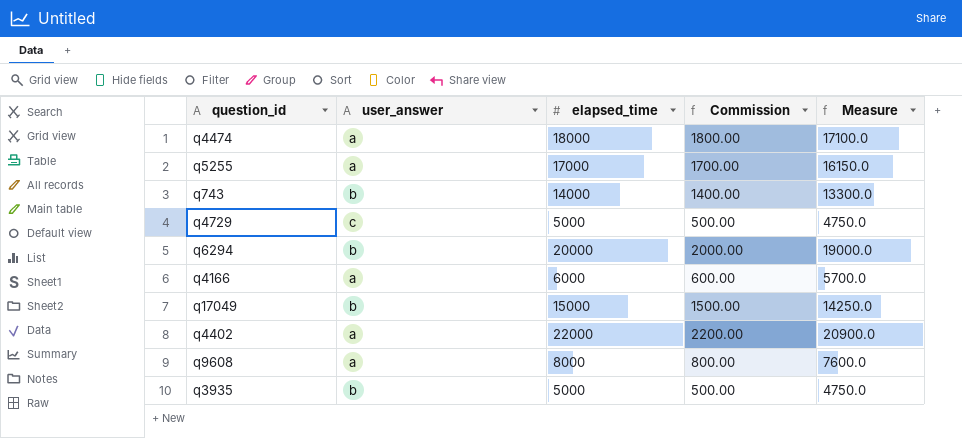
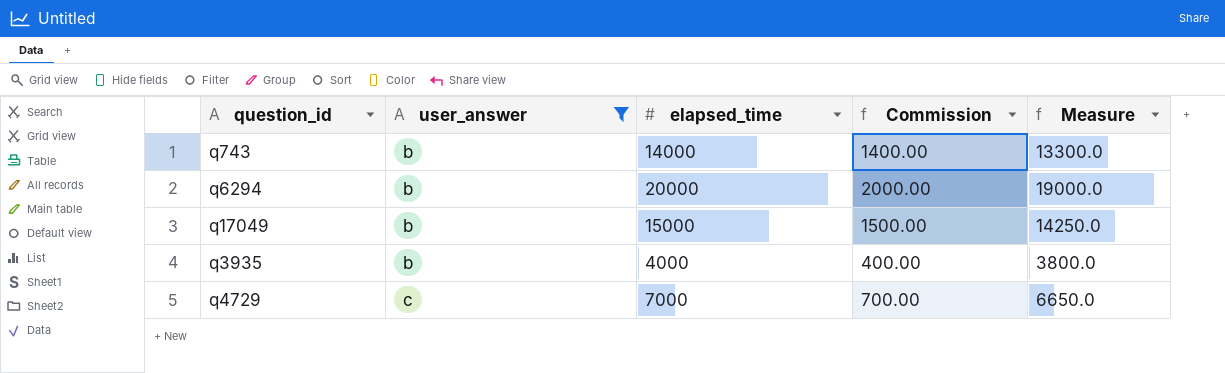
filter: none -> user_answer != a
row order: none -> user_answer ascending
q3935 | elapsed_time: 5000 -> 4000
q3935 | Commission: 500.00 -> 400.00
q3935 | Measure: 4750.0 -> 3800.0
q4729 | elapsed_time: 5000 -> 7000
q4729 | Commission: 500.00 -> 700.00
q4729 | Measure: 4750.0 -> 6650.0

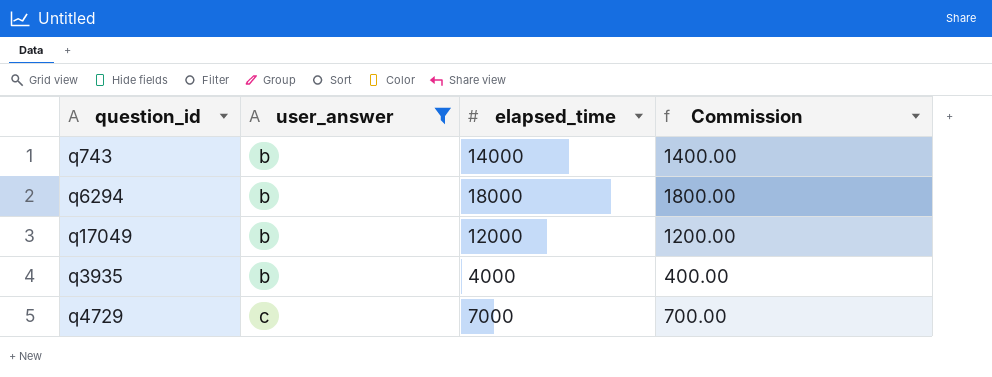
column Measure | formula: [elapsed_time] * 0.95 -> none
q6294 | elapsed_time: 20000 -> 18000
q6294 | Commission: 2000.00 -> 1800.00
q17049 | elapsed_time: 15000 -> 12000
q17049 | Commission: 1500.00 -> 1200.00

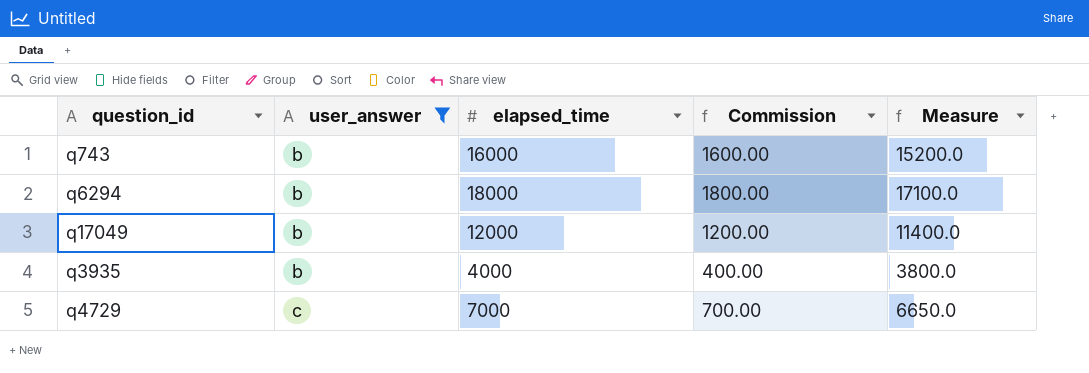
column Measure | formula: none -> [elapsed_time] * 0.95
q743 | elapsed_time: 14000 -> 16000
q743 | Commission: 1400.00 -> 1600.00

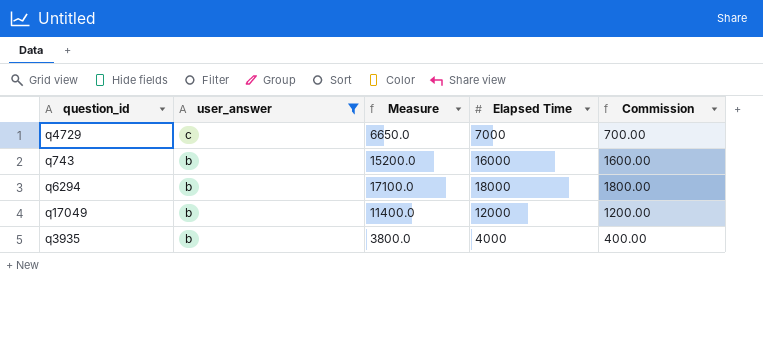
row order: user_answer ascending -> user_answer descending
column Measure | position: 5 -> 3
column name: elapsed_time -> Elapsed Time

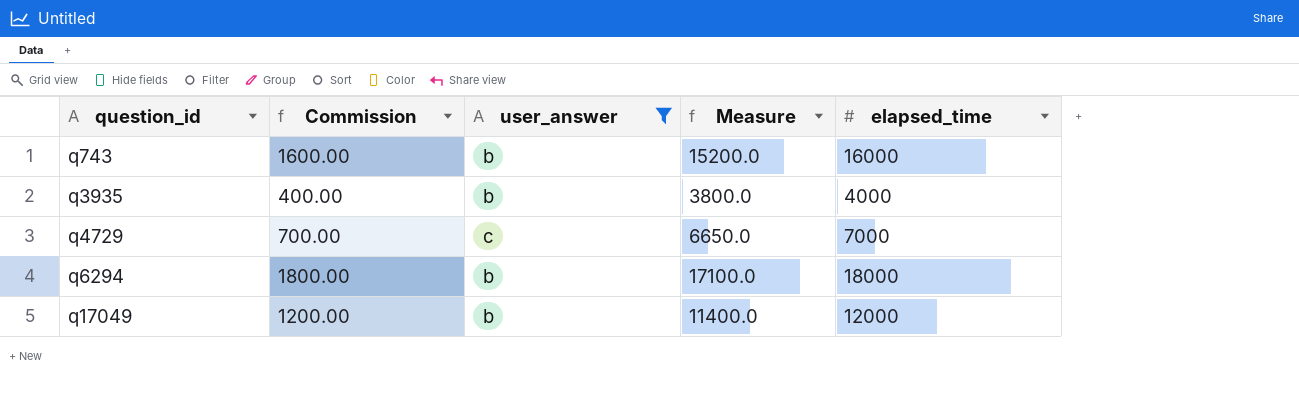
row order: user_answer descending -> question_id ascending
column Commission | position: 5 -> 2
column name: Elapsed Time -> elapsed_time

